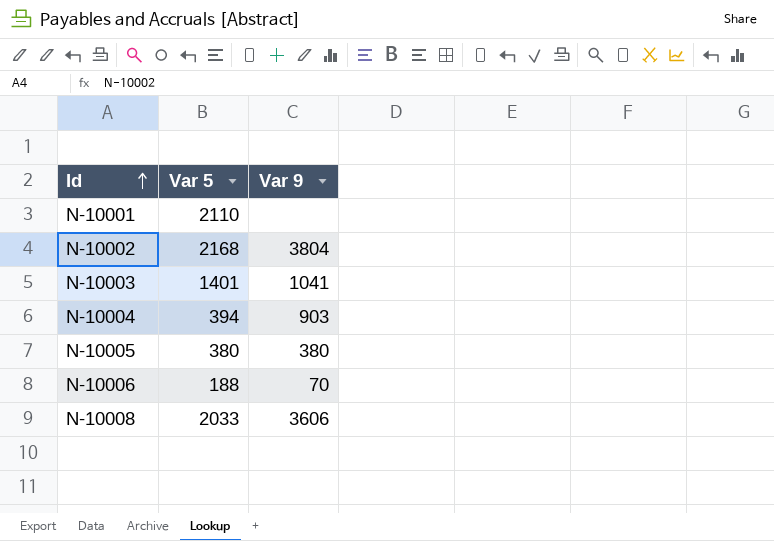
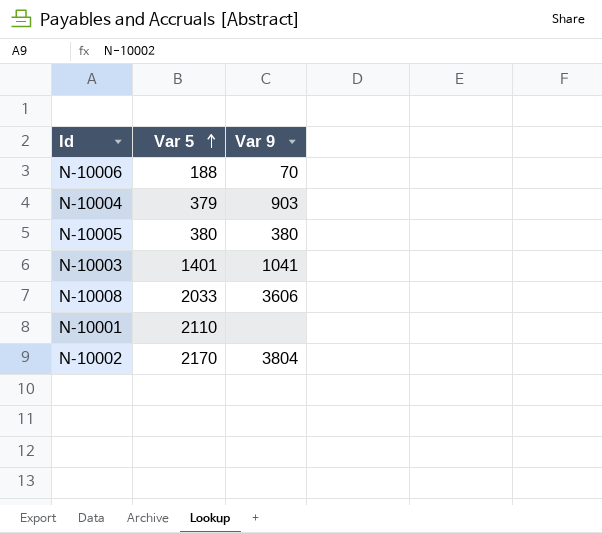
row order: Id ascending -> Var 5 ascending
N-10004 | Var 5: 394 -> 379
N-10002 | Var 5: 2168 -> 2170

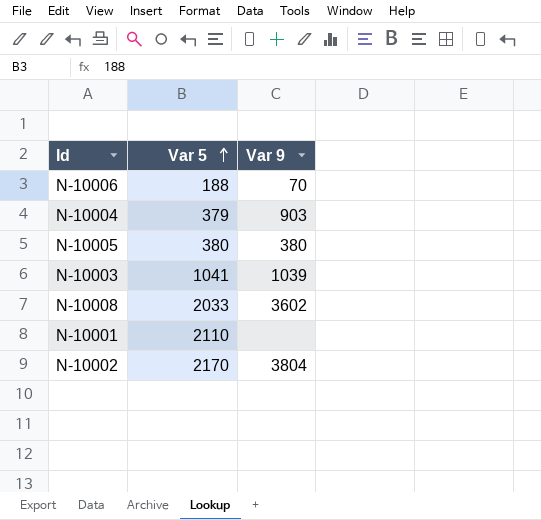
N-10003 | Var 5: 1401 -> 1041
N-10003 | Var 9: 1041 -> 1039
N-10008 | Var 9: 3606 -> 3602

